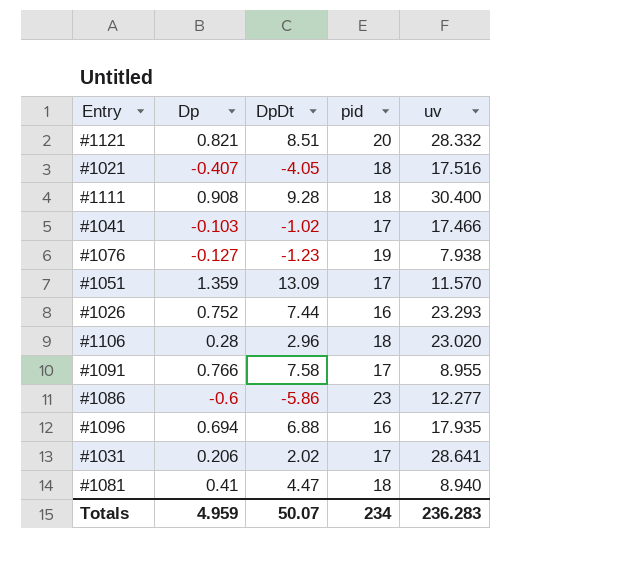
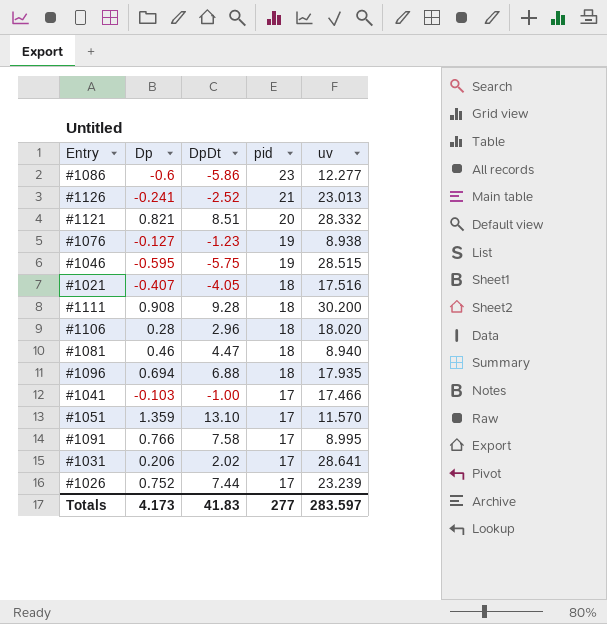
row order: none -> pid descending
row #1126: none -> -0.241 | -2.52 | 21 | 23.013
#1076 | uv: 7.938 -> 8.938
row #1046: none -> -0.595 | -5.75 | 19 | 28.515
#1111 | uv: 30.400 -> 30.200
#1106 | uv: 23.020 -> 18.020
#1081 | Dp: 0.41 -> 0.46
#1096 | pid: 16 -> 18
#1041 | DpDt: -1.02 -> -1.00
#1051 | DpDt: 13.09 -> 13.10
#1091 | uv: 8.955 -> 8.995
#1026 | pid: 16 -> 17
#1026 | uv: 23.293 -> 23.239
Totals | Dp: 4.959 -> 4.173
Totals | DpDt: 50.07 -> 41.83
Totals | pid: 234 -> 277
Totals | uv: 236.283 -> 283.597

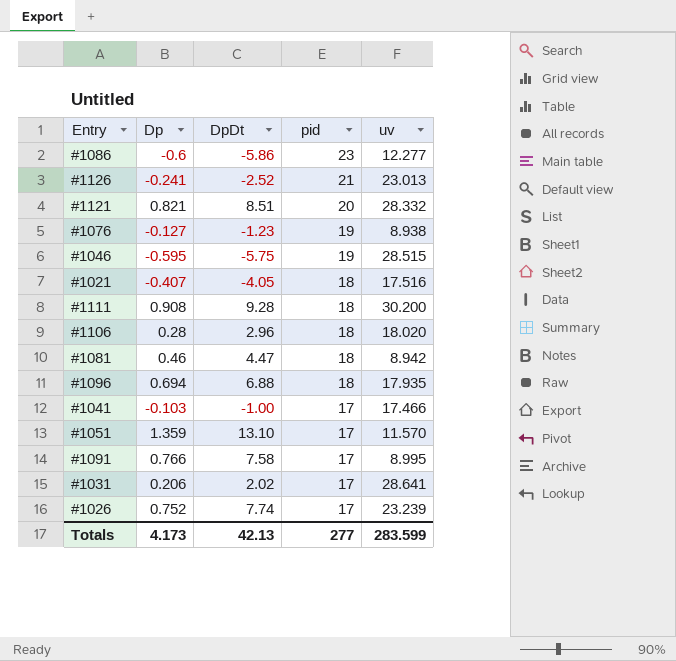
#1081 | uv: 8.940 -> 8.942
#1026 | DpDt: 7.44 -> 7.74
Totals | DpDt: 41.83 -> 42.13
Totals | uv: 283.597 -> 283.599

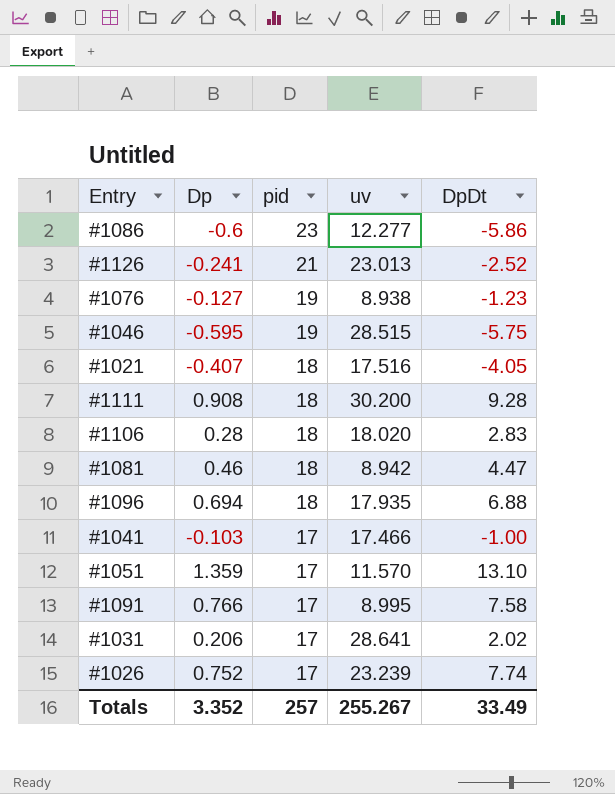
column DpDt | position: 3 -> 5
row #1121: 0.821 | 8.51 | 20 | 28.332 -> none
#1106 | DpDt: 2.96 -> 2.83
Totals | Dp: 4.173 -> 3.352
Totals | pid: 277 -> 257
Totals | uv: 283.599 -> 255.267
Totals | DpDt: 42.13 -> 33.49

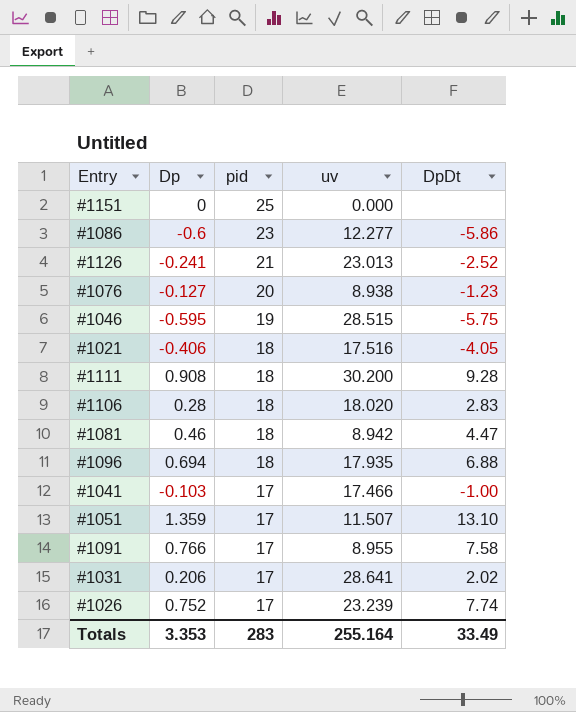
row #1151: none -> 0 | 25 | 0.000 | none
#1076 | pid: 19 -> 20
#1021 | Dp: -0.407 -> -0.406
#1051 | uv: 11.570 -> 11.507
#1091 | uv: 8.995 -> 8.955
Totals | Dp: 3.352 -> 3.353
Totals | pid: 257 -> 283
Totals | uv: 255.267 -> 255.164

